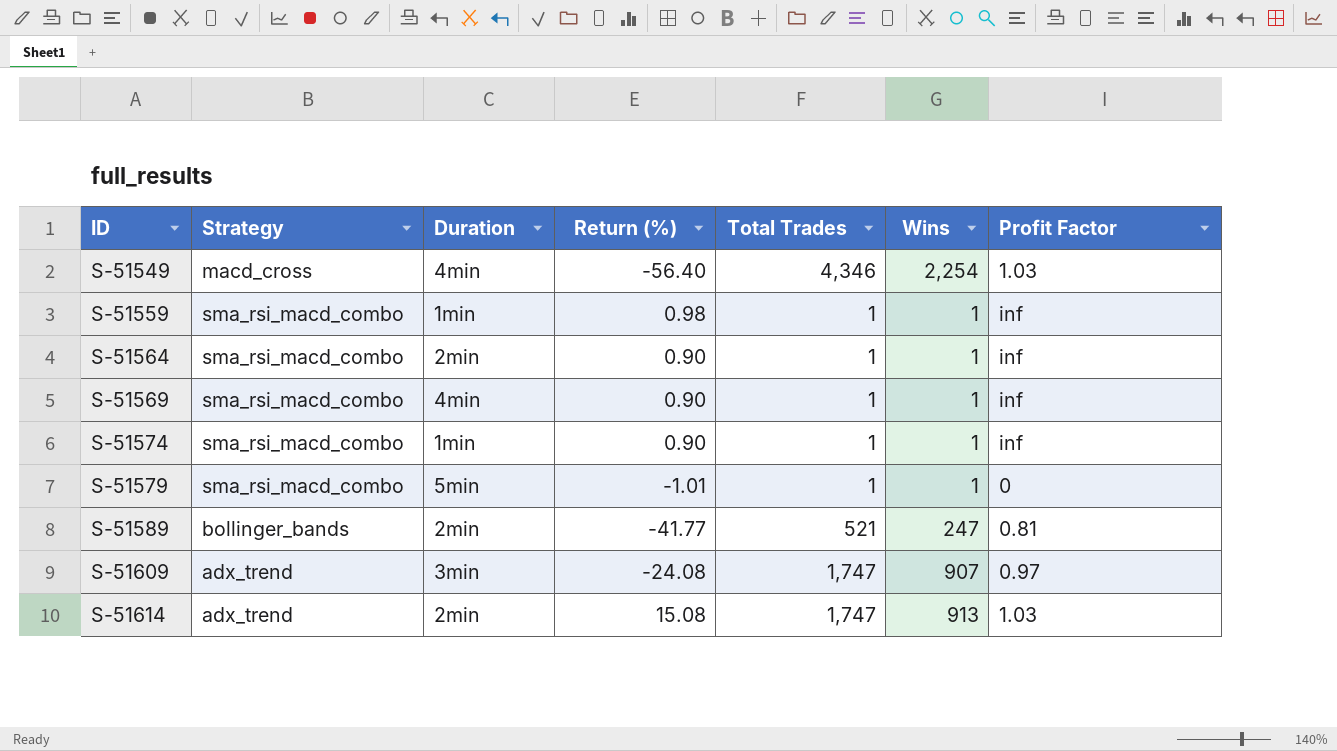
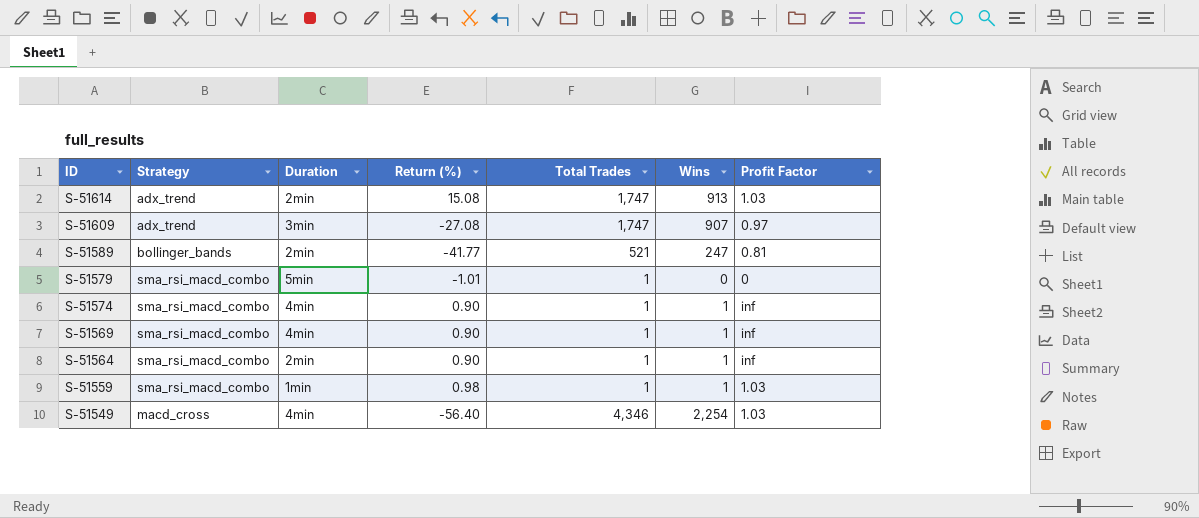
row order: ID ascending -> ID descending
S-51609 | Return (%): -24.08 -> -27.08
S-51579 | Wins: 1 -> 0
S-51574 | Duration: 1min -> 4min
S-51559 | Profit Factor: inf -> 1.03

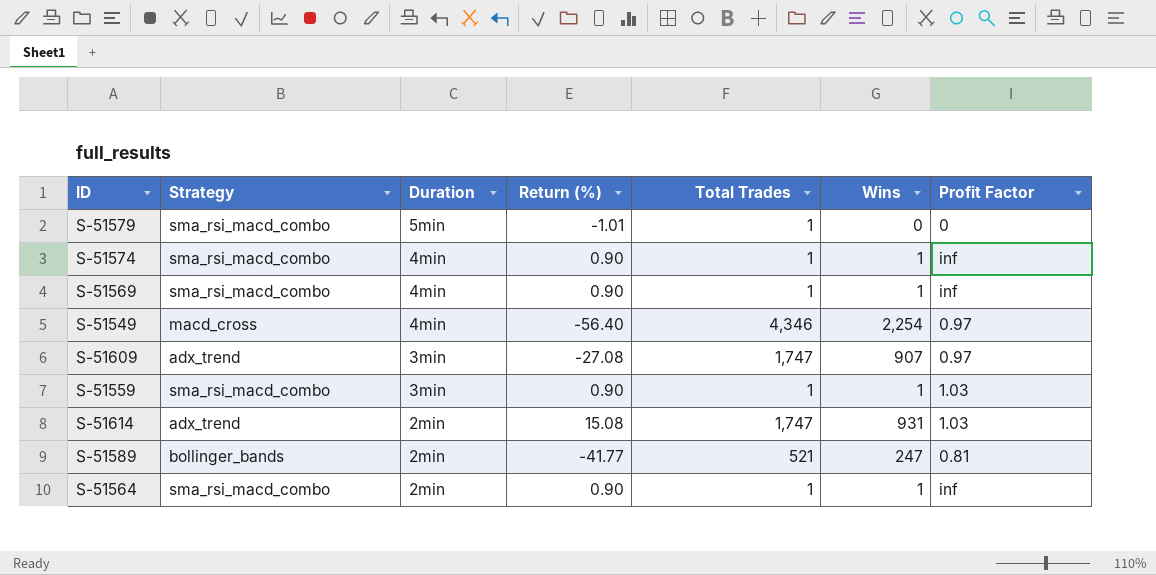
row order: ID descending -> Duration descending
S-51549 | Profit Factor: 1.03 -> 0.97
S-51559 | Duration: 1min -> 3min
S-51559 | Return (%): 0.98 -> 0.90
S-51614 | Wins: 913 -> 931

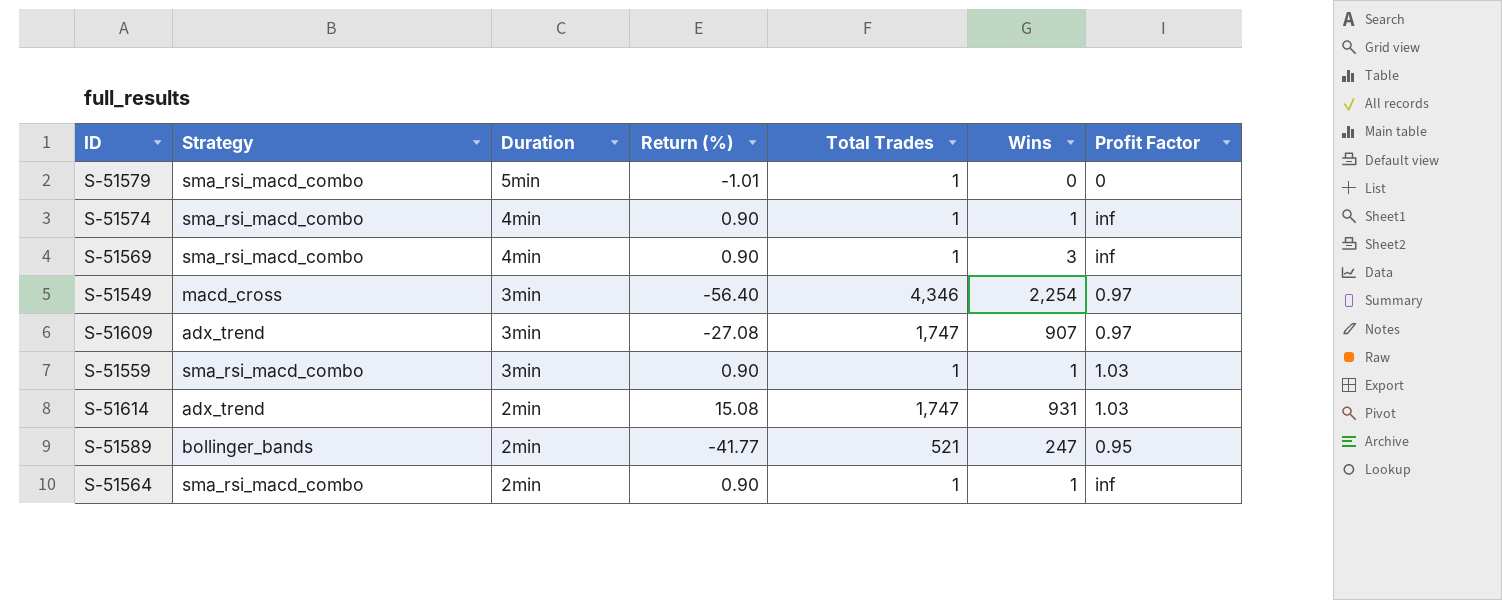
S-51569 | Wins: 1 -> 3
S-51549 | Duration: 4min -> 3min
S-51589 | Profit Factor: 0.81 -> 0.95

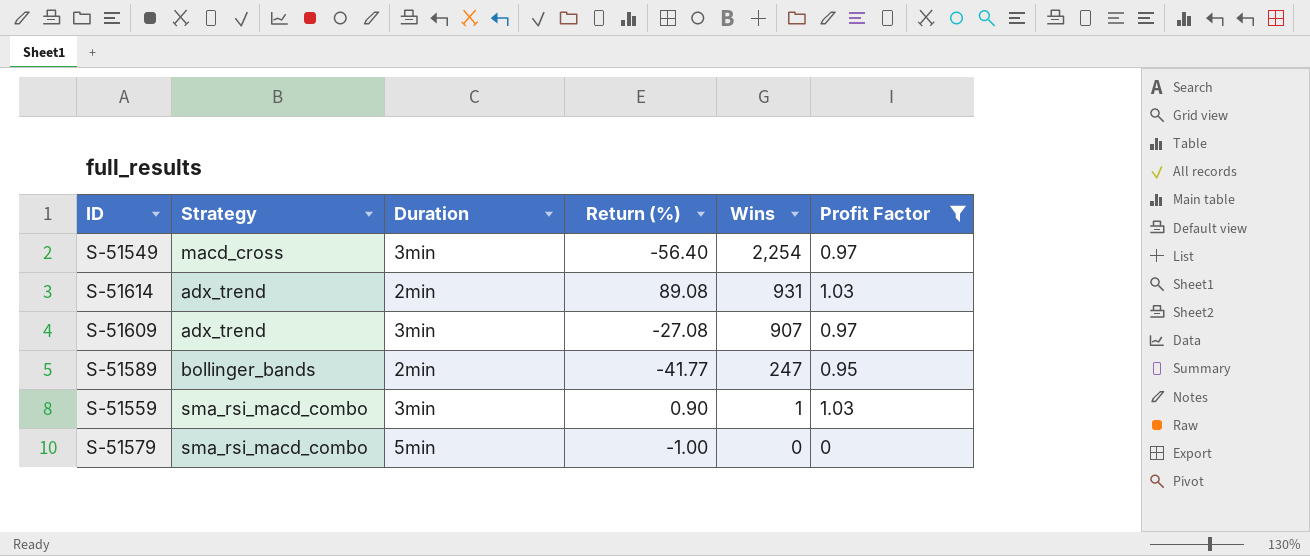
filter: none -> Profit Factor != inf
row order: Duration descending -> Wins descending
column Total Trades | position: 5 -> none
S-51614 | Return (%): 15.08 -> 89.08
S-51579 | Return (%): -1.01 -> -1.00

